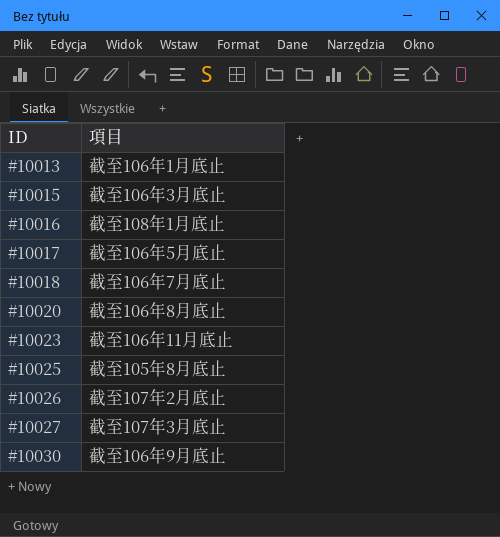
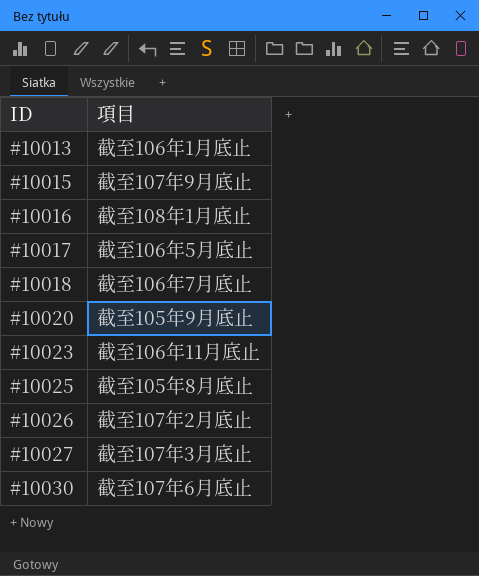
#10015 | 項目: 截至106年3月底止 -> 截至107年9月底止
#10020 | 項目: 截至106年8月底止 -> 截至105年9月底止
#10030 | 項目: 截至106年9月底止 -> 截至107年6月底止

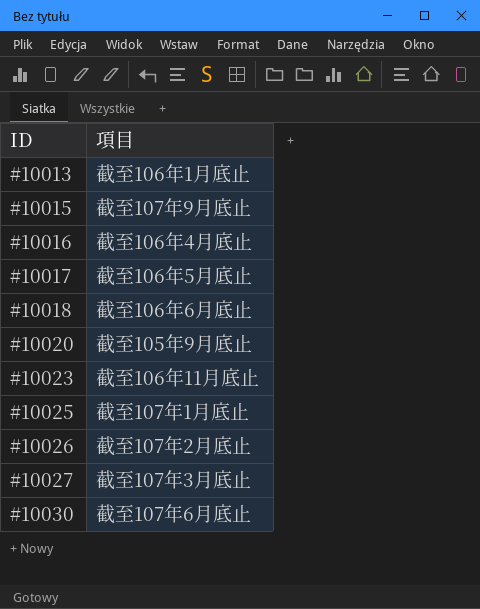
#10016 | 項目: 截至108年1月底止 -> 截至106年4月底止
#10018 | 項目: 截至106年7月底止 -> 截至106年6月底止
#10025 | 項目: 截至105年8月底止 -> 截至107年1月底止

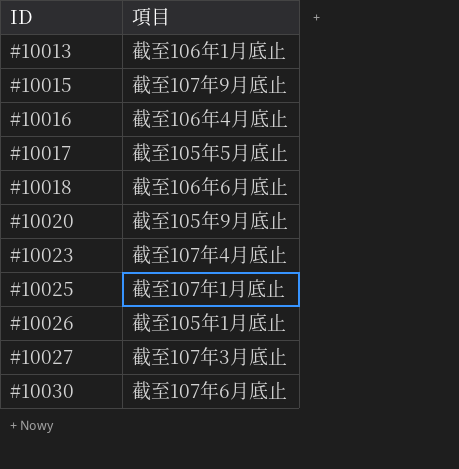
#10017 | 項目: 截至106年5月底止 -> 截至105年5月底止
#10023 | 項目: 截至106年11月底止 -> 截至107年4月底止
#10026 | 項目: 截至107年2月底止 -> 截至105年1月底止

